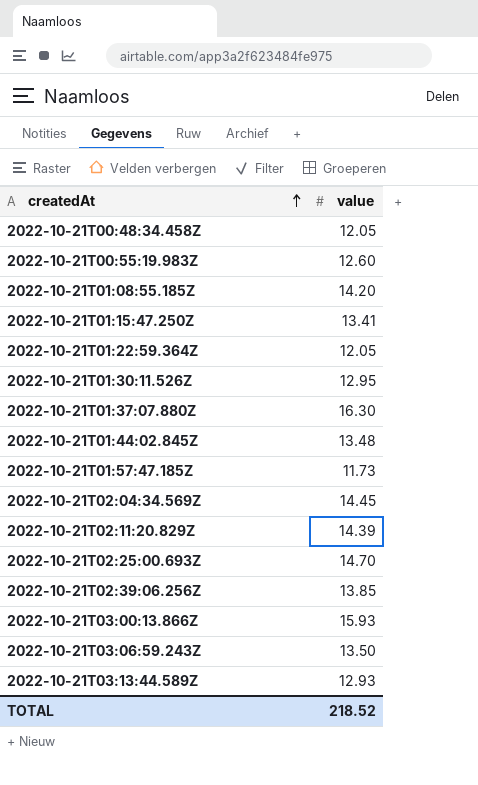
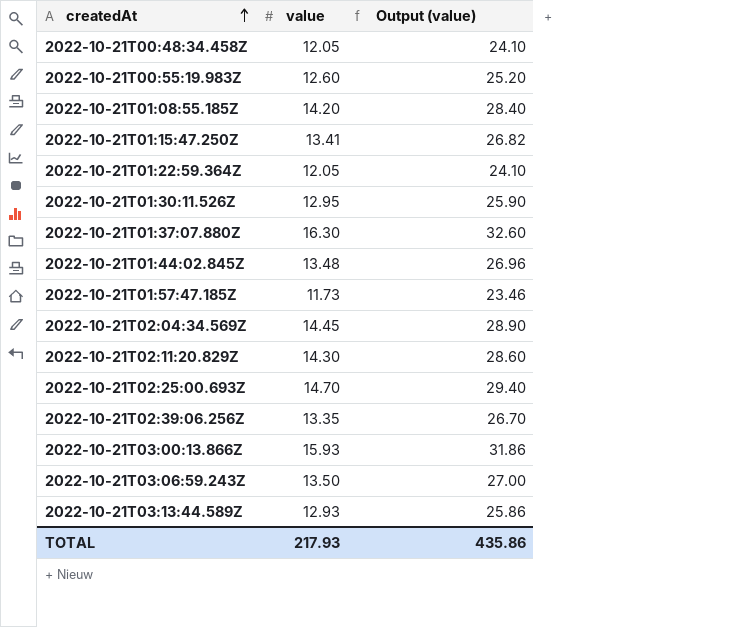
column Output (value) | formula: none -> [value] * 2
2022-10-21T02:11:20.829Z | value: 14.39 -> 14.30
2022-10-21T02:39:06.256Z | value: 13.85 -> 13.35
TOTAL | value: 218.52 -> 217.93

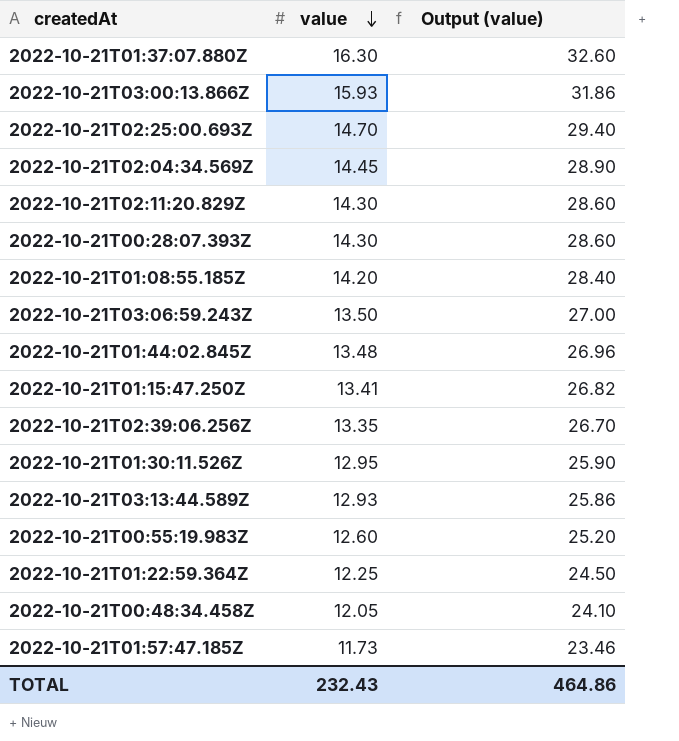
row order: createdAt ascending -> value descending
row 2022-10-21T00:28:07.393Z: none -> 14.30 | 28.60
2022-10-21T01:22:59.364Z | value: 12.05 -> 12.25
2022-10-21T01:22:59.364Z | Output (value): 24.10 -> 24.50
TOTAL | value: 217.93 -> 232.43
TOTAL | Output (value): 435.86 -> 464.86

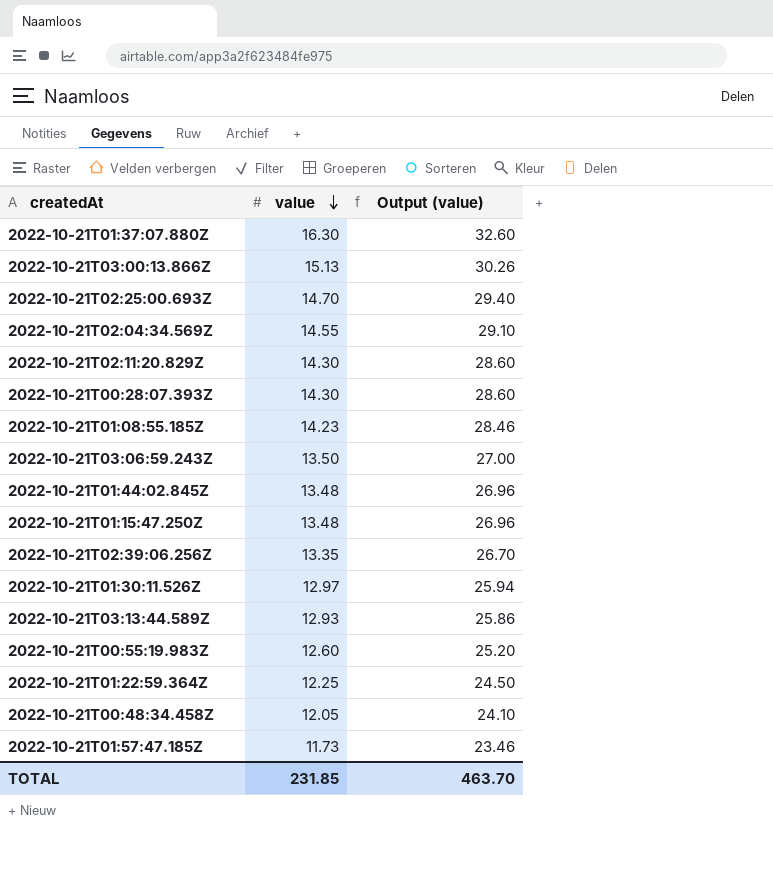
2022-10-21T03:00:13.866Z | value: 15.93 -> 15.13
2022-10-21T03:00:13.866Z | Output (value): 31.86 -> 30.26
2022-10-21T02:04:34.569Z | value: 14.45 -> 14.55
2022-10-21T02:04:34.569Z | Output (value): 28.90 -> 29.10
2022-10-21T01:08:55.185Z | value: 14.20 -> 14.23
2022-10-21T01:08:55.185Z | Output (value): 28.40 -> 28.46
2022-10-21T01:15:47.250Z | value: 13.41 -> 13.48
2022-10-21T01:15:47.250Z | Output (value): 26.82 -> 26.96
2022-10-21T01:30:11.526Z | value: 12.95 -> 12.97
2022-10-21T01:30:11.526Z | Output (value): 25.90 -> 25.94
TOTAL | value: 232.43 -> 231.85
TOTAL | Output (value): 464.86 -> 463.70

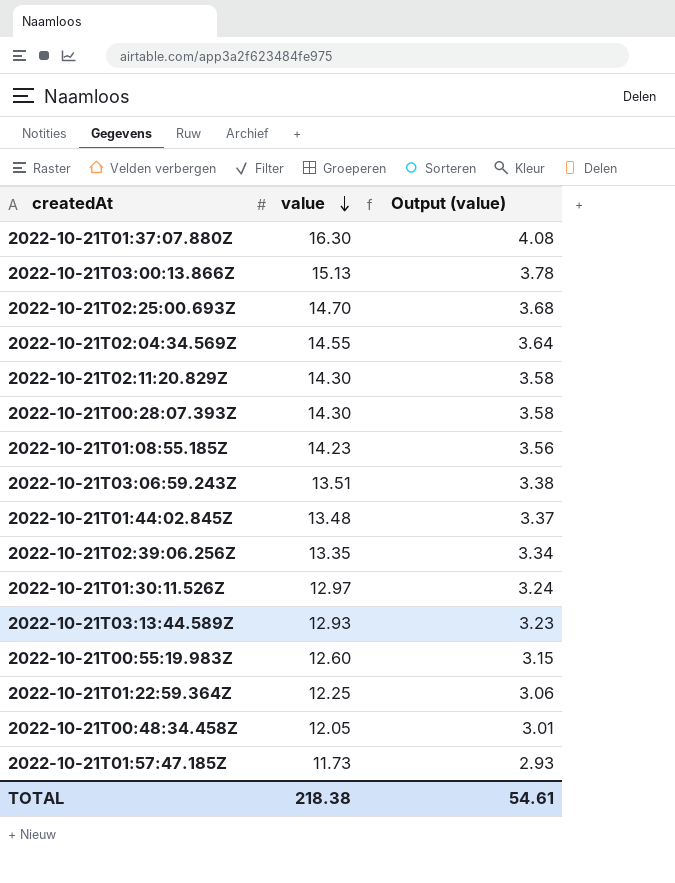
column Output (value) | formula: [value] * 2 -> [value] * 0.25
row 2022-10-21T01:15:47.250Z: 13.48 | 26.96 -> none
2022-10-21T03:06:59.243Z | value: 13.50 -> 13.51
TOTAL | value: 231.85 -> 218.38
TOTAL | Output (value): 463.70 -> 54.61

